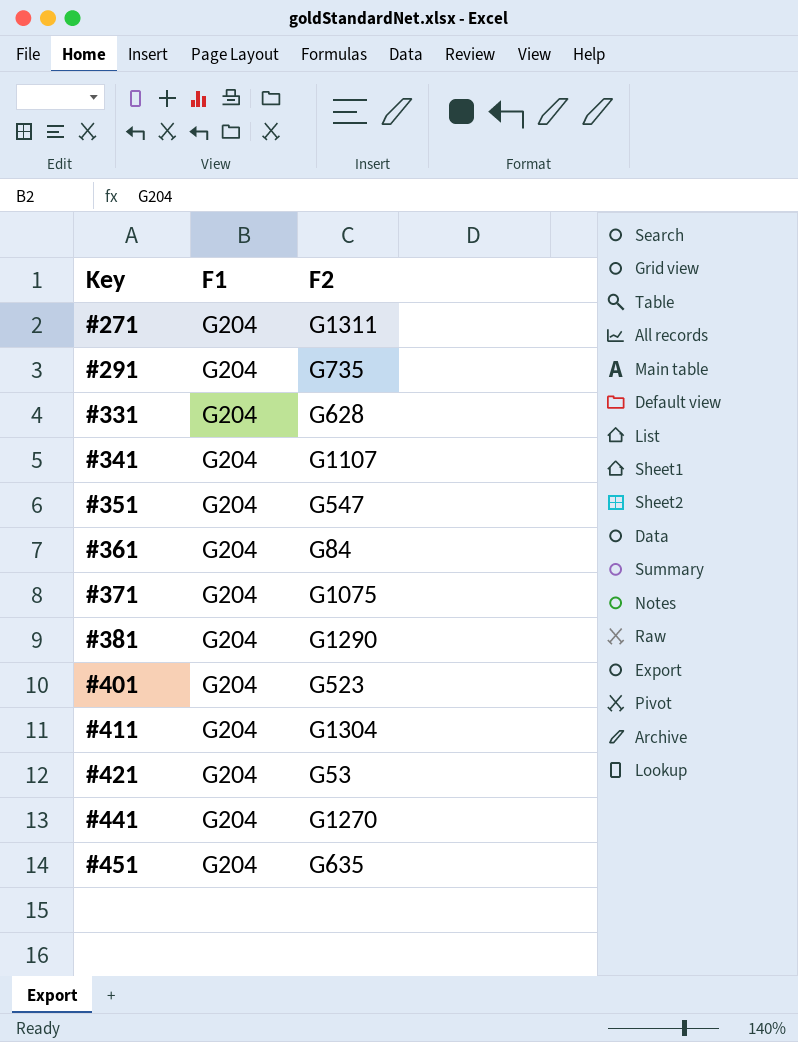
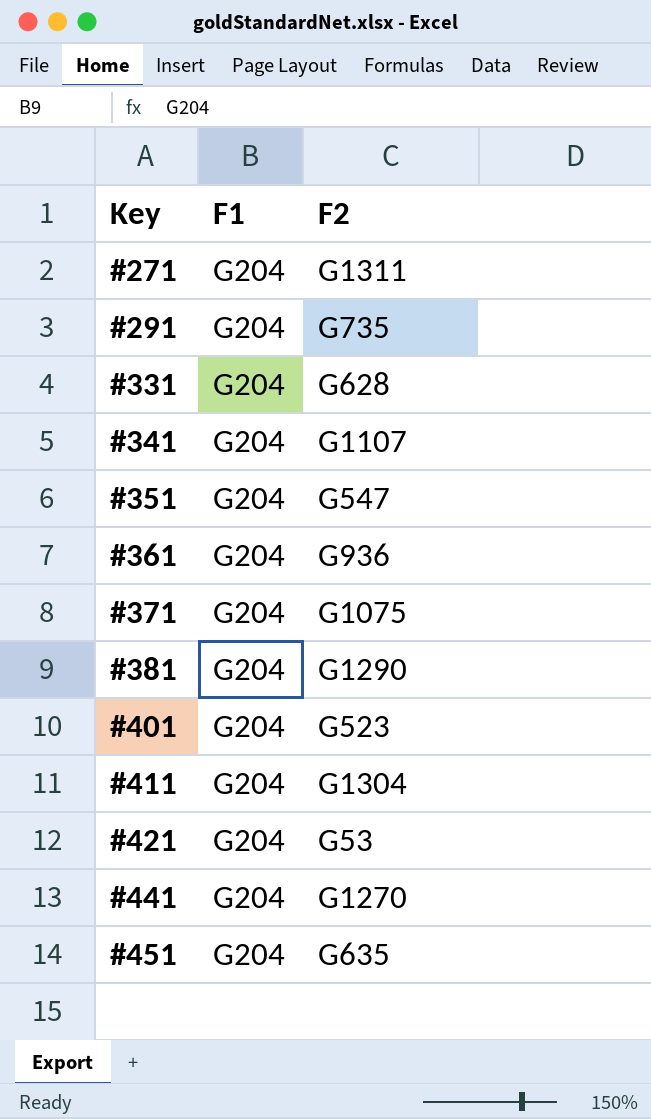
#361 | F2: G84 -> G936

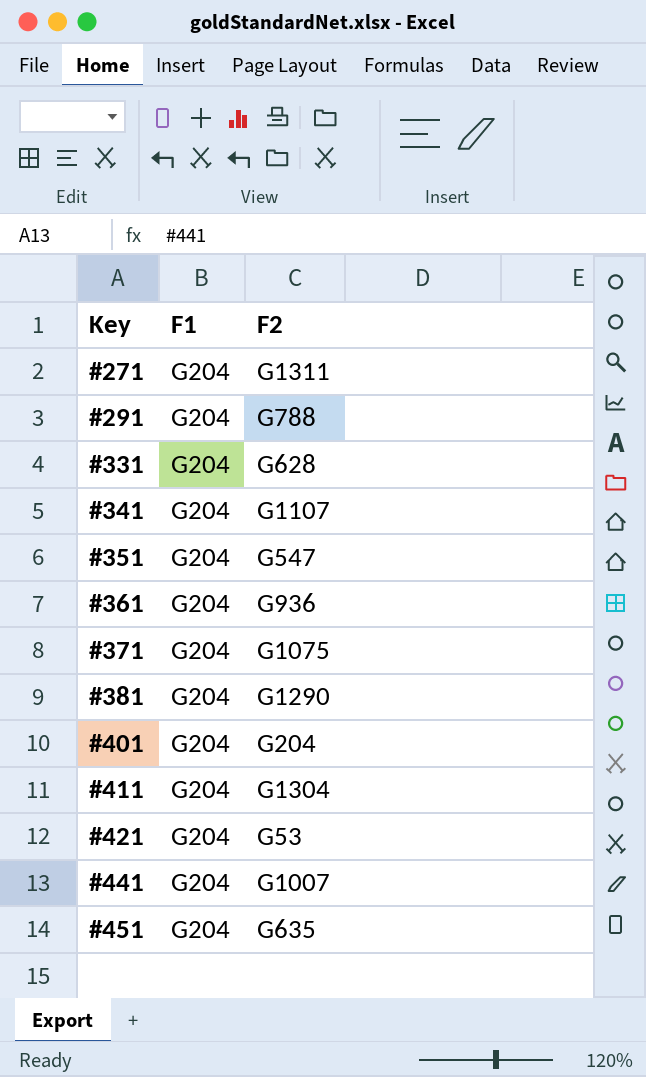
#291 | F2: G735 -> G788
#401 | F2: G523 -> G204
#441 | F2: G1270 -> G1007

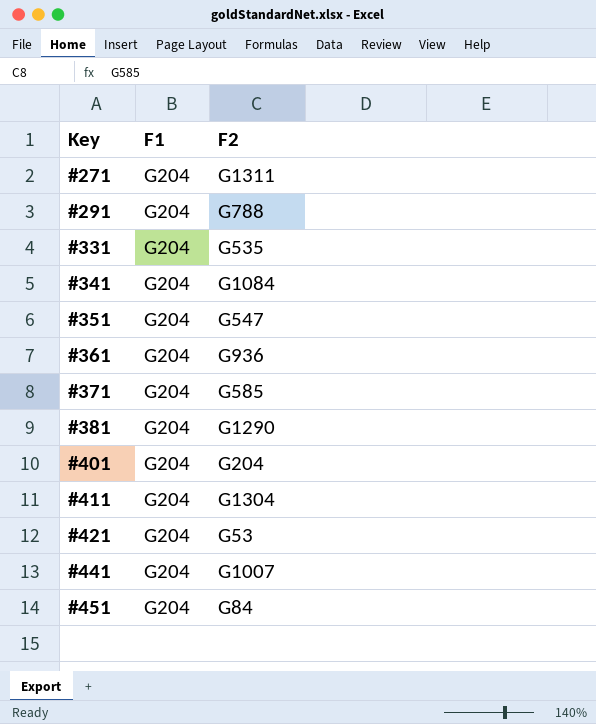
#331 | F2: G628 -> G535
#341 | F2: G1107 -> G1084
#371 | F2: G1075 -> G585
#451 | F2: G635 -> G84

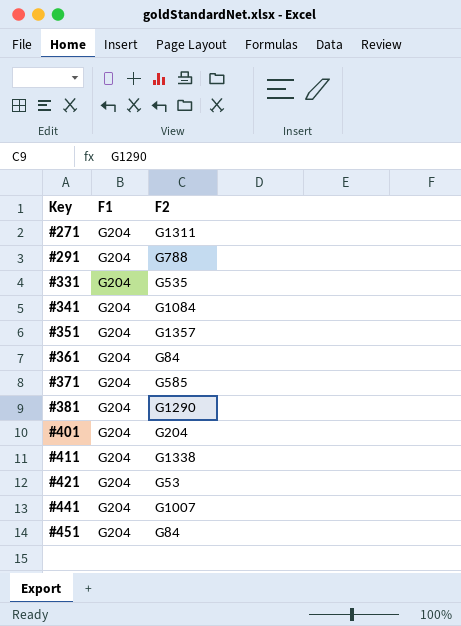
#351 | F2: G547 -> G1357
#361 | F2: G936 -> G84
#411 | F2: G1304 -> G1338

